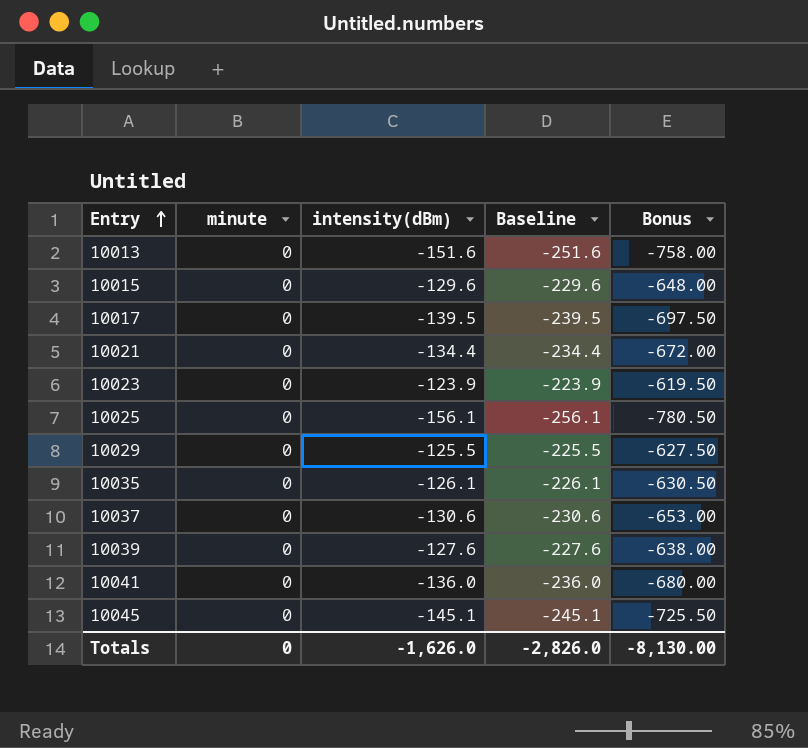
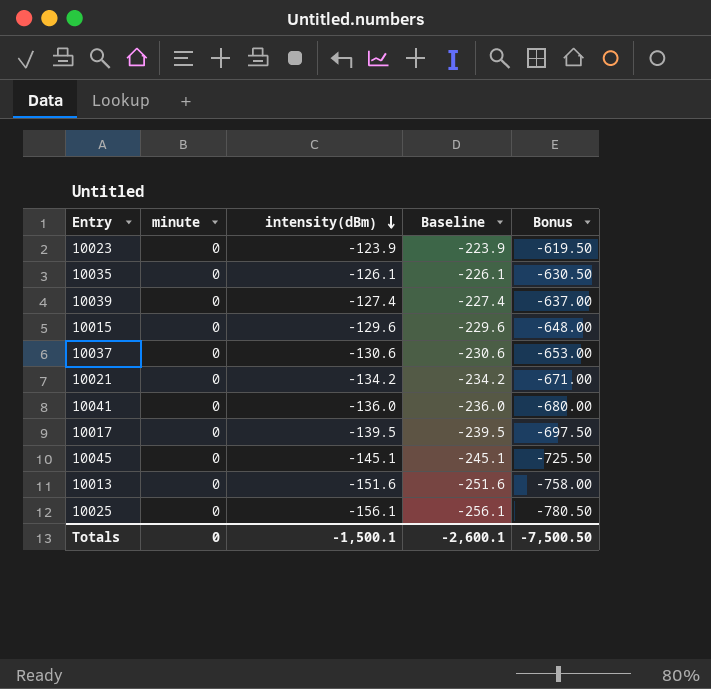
row order: Entry ascending -> intensity(dBm) descending
row 10029: 0 | -125.5 | -225.5 | -627.50 -> none
10039 | intensity(dBm): -127.6 -> -127.4
10039 | Baseline: -227.6 -> -227.4
10039 | Bonus: -638.00 -> -637.00
10021 | intensity(dBm): -134.4 -> -134.2
10021 | Baseline: -234.4 -> -234.2
10021 | Bonus: -672.00 -> -671.00
Totals | intensity(dBm): -1,626.0 -> -1,500.1
Totals | Baseline: -2,826.0 -> -2,600.1
Totals | Bonus: -8,130.00 -> -7,500.50

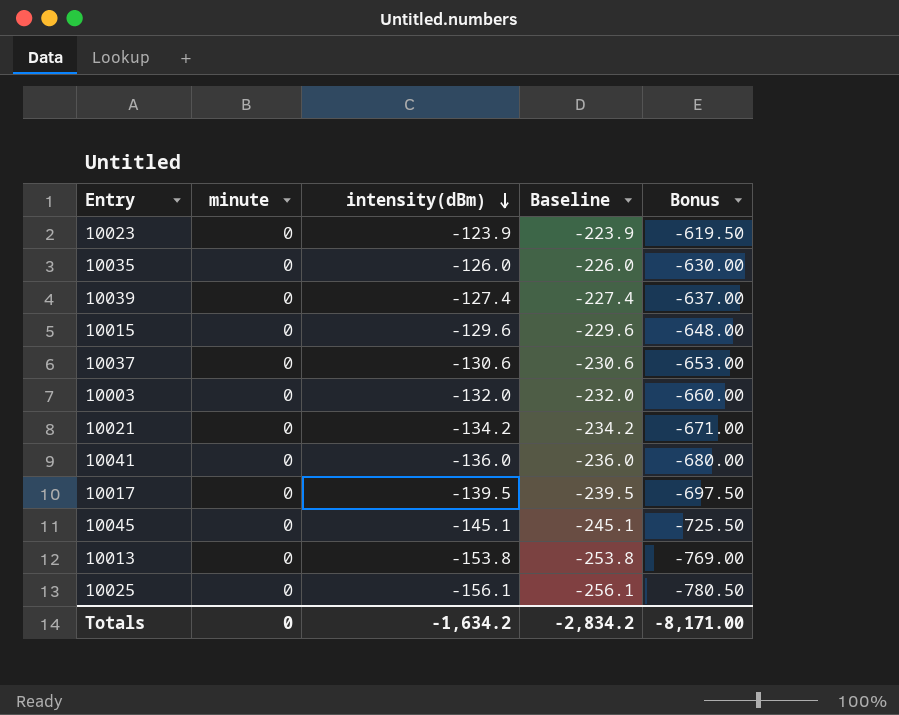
10035 | intensity(dBm): -126.1 -> -126.0
10035 | Baseline: -226.1 -> -226.0
10035 | Bonus: -630.50 -> -630.00
row 10003: none -> 0 | -132.0 | -232.0 | -660.00
10013 | intensity(dBm): -151.6 -> -153.8
10013 | Baseline: -251.6 -> -253.8
10013 | Bonus: -758.00 -> -769.00
Totals | intensity(dBm): -1,500.1 -> -1,634.2
Totals | Baseline: -2,600.1 -> -2,834.2
Totals | Bonus: -7,500.50 -> -8,171.00

